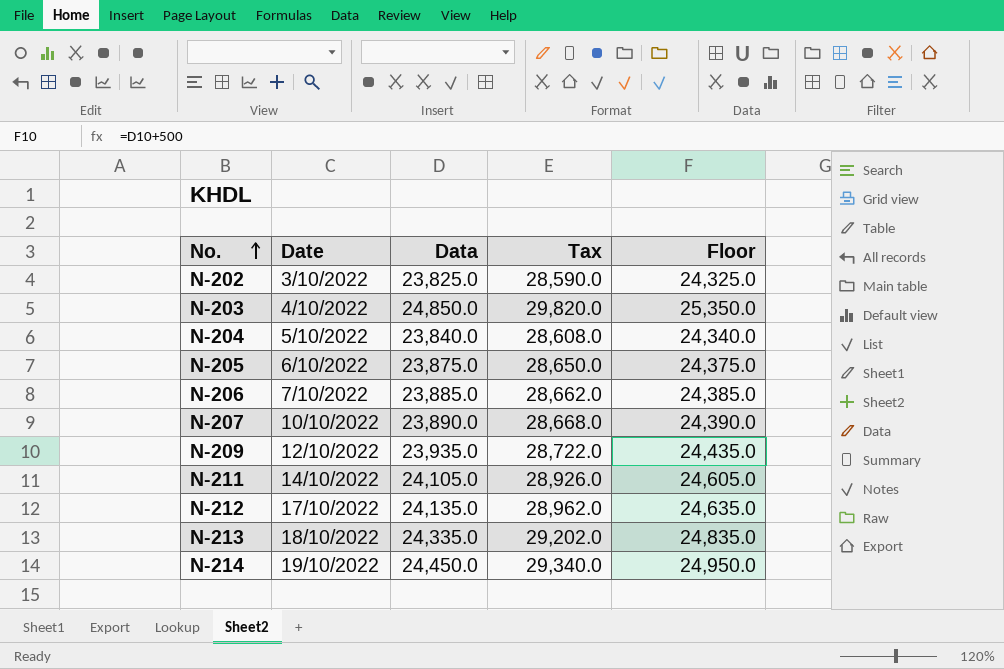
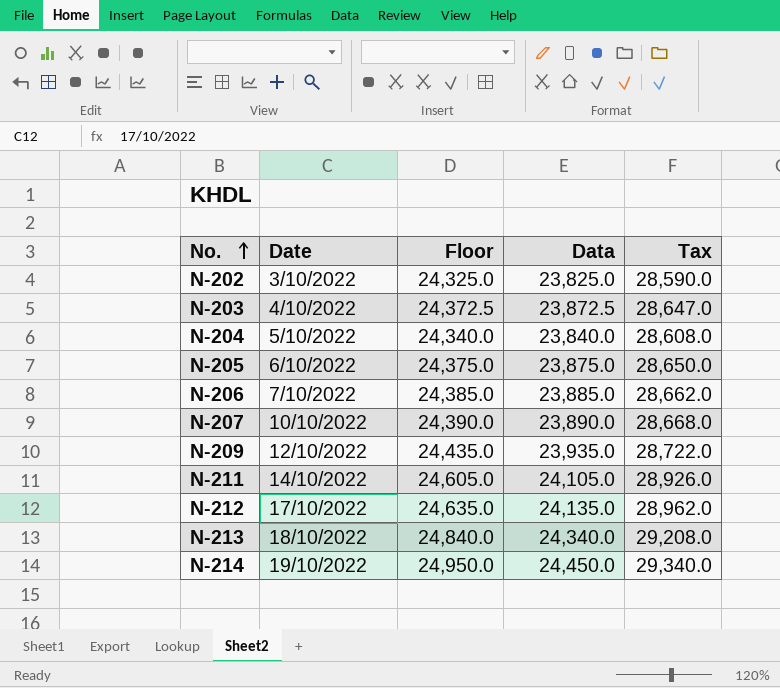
column Floor | position: 5 -> 3
N-203 | Floor: 25,350.0 -> 24,372.5
N-203 | Data: 24,850.0 -> 23,872.5
N-203 | Tax: 29,820.0 -> 28,647.0
N-213 | Floor: 24,835.0 -> 24,840.0
N-213 | Data: 24,335.0 -> 24,340.0
N-213 | Tax: 29,202.0 -> 29,208.0

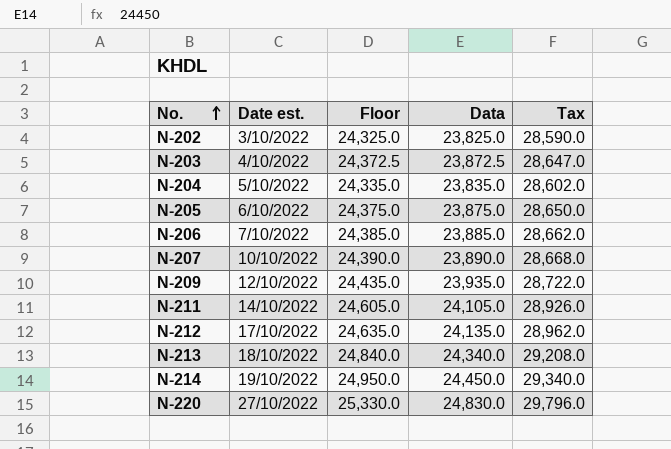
column name: Date -> Date est.
N-204 | Floor: 24,340.0 -> 24,335.0
N-204 | Data: 23,840.0 -> 23,835.0
N-204 | Tax: 28,608.0 -> 28,602.0
row N-220: none -> 27/10/2022 | 25,330.0 | 24,830.0 | 29,796.0

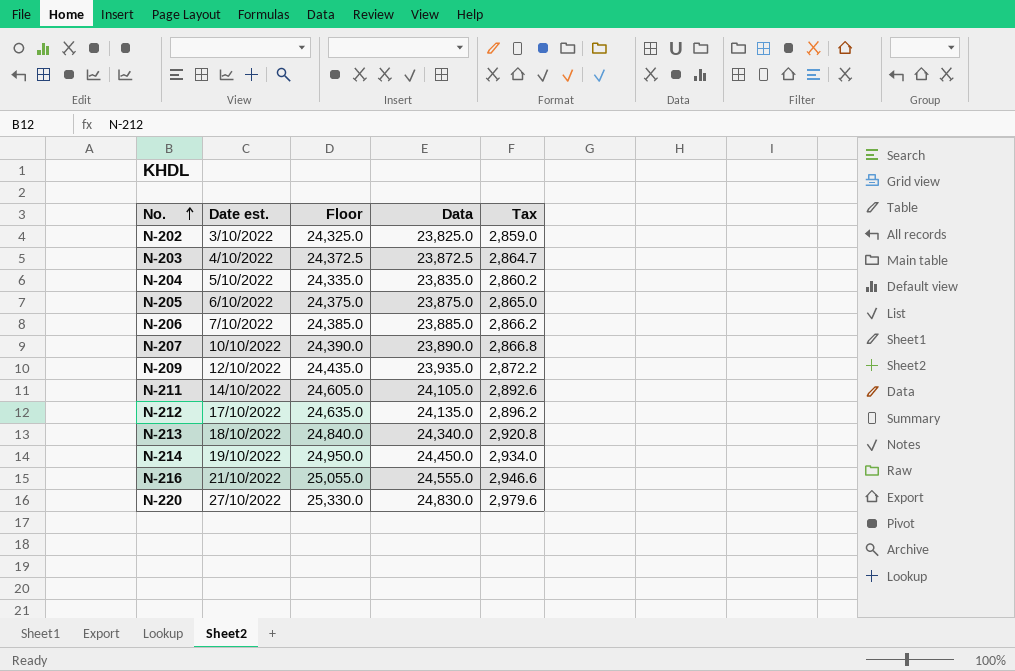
column Tax | formula: [Data] * 1.2 -> [Data] * 0.12
row N-216: none -> 21/10/2022 | 25,055.0 | 24,555.0 | 2,946.6

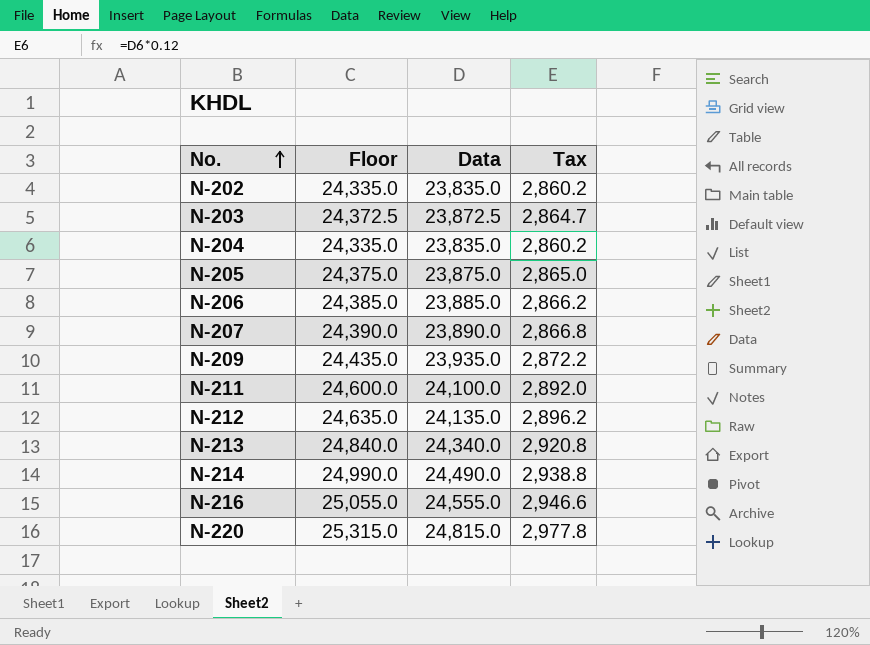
column Date est. | position: 2 -> none
N-202 | Floor: 24,325.0 -> 24,335.0
N-202 | Data: 23,825.0 -> 23,835.0
N-202 | Tax: 2,859.0 -> 2,860.2
N-211 | Floor: 24,605.0 -> 24,600.0
N-211 | Data: 24,105.0 -> 24,100.0
N-211 | Tax: 2,892.6 -> 2,892.0
N-214 | Floor: 24,950.0 -> 24,990.0
N-214 | Data: 24,450.0 -> 24,490.0
N-214 | Tax: 2,934.0 -> 2,938.8
N-220 | Floor: 25,330.0 -> 25,315.0
N-220 | Data: 24,830.0 -> 24,815.0
N-220 | Tax: 2,979.6 -> 2,977.8

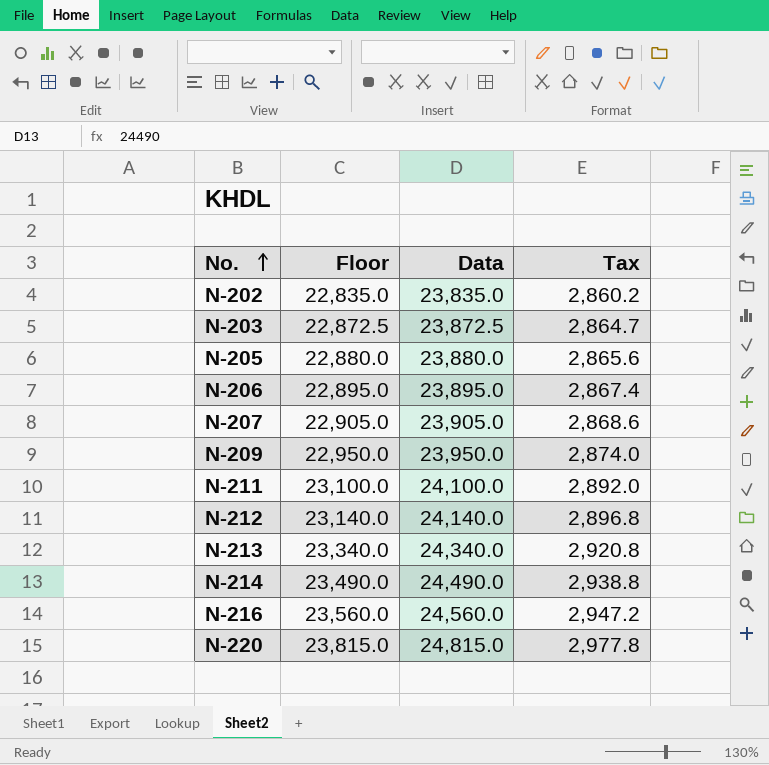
column Floor | formula: [Data] + 500 -> [Data] - 1000
row N-204: 24,335.0 | 23,835.0 | 2,860.2 -> none
N-205 | Data: 23,875.0 -> 23,880.0
N-205 | Tax: 2,865.0 -> 2,865.6
N-206 | Data: 23,885.0 -> 23,895.0
N-206 | Tax: 2,866.2 -> 2,867.4
N-207 | Data: 23,890.0 -> 23,905.0
N-207 | Tax: 2,866.8 -> 2,868.6
N-209 | Data: 23,935.0 -> 23,950.0
N-209 | Tax: 2,872.2 -> 2,874.0
N-212 | Data: 24,135.0 -> 24,140.0
N-212 | Tax: 2,896.2 -> 2,896.8
N-216 | Data: 24,555.0 -> 24,560.0
N-216 | Tax: 2,946.6 -> 2,947.2

